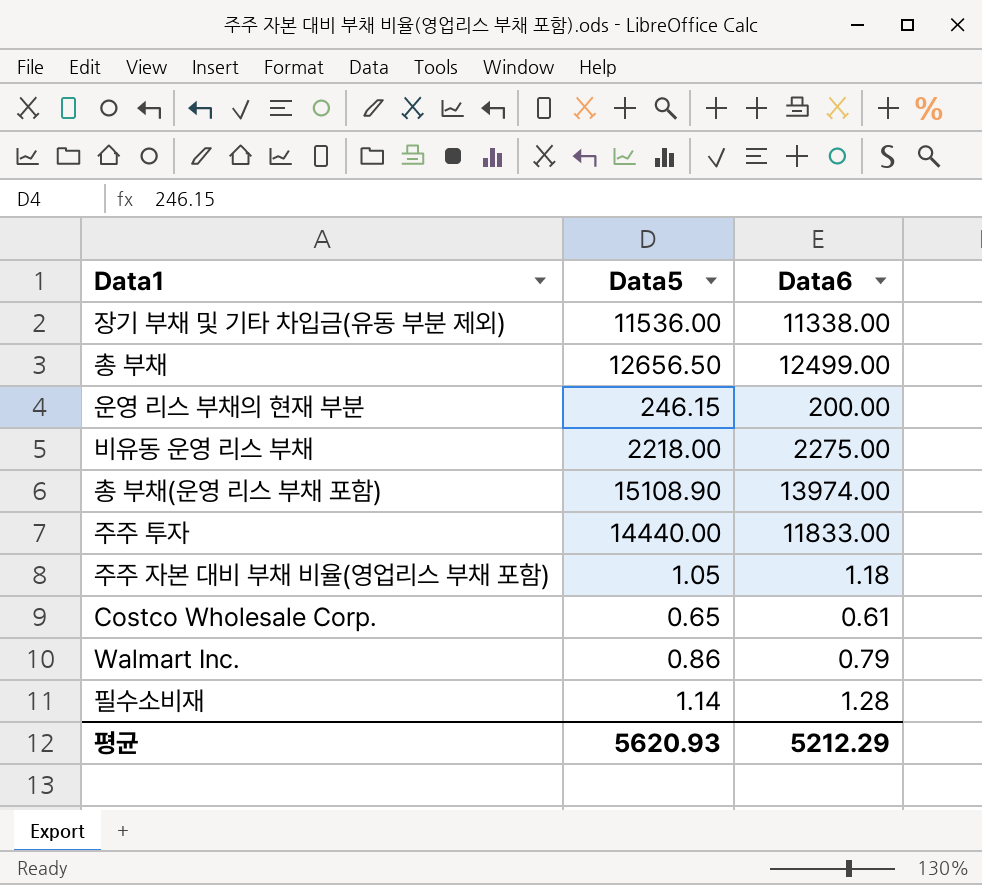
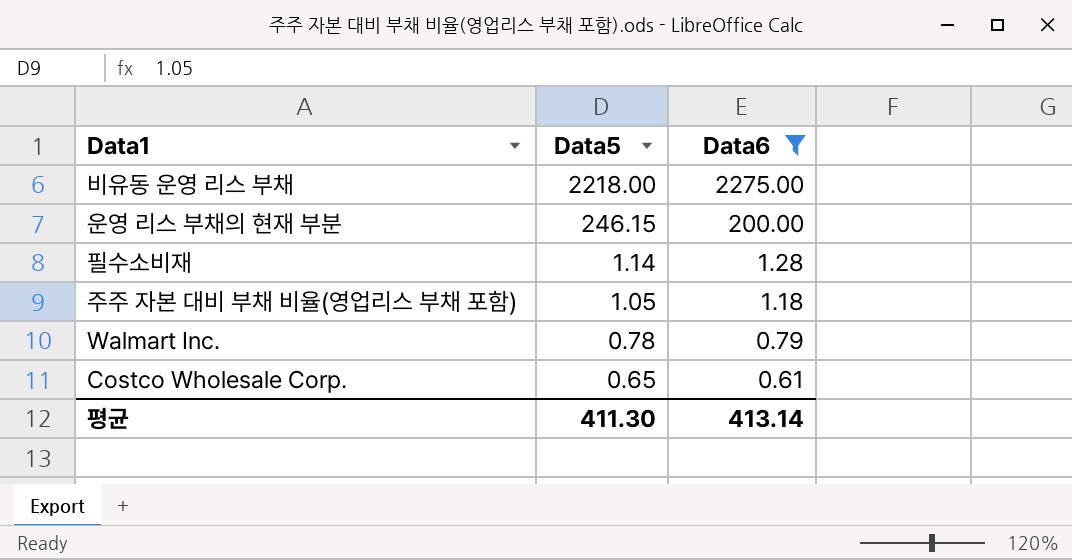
filter: none -> Data6 <= 2275.00
row order: none -> Data5 descending
Walmart Inc. | Data5: 0.86 -> 0.78
평균 | Data5: 5620.93 -> 411.30
평균 | Data6: 5212.29 -> 413.14

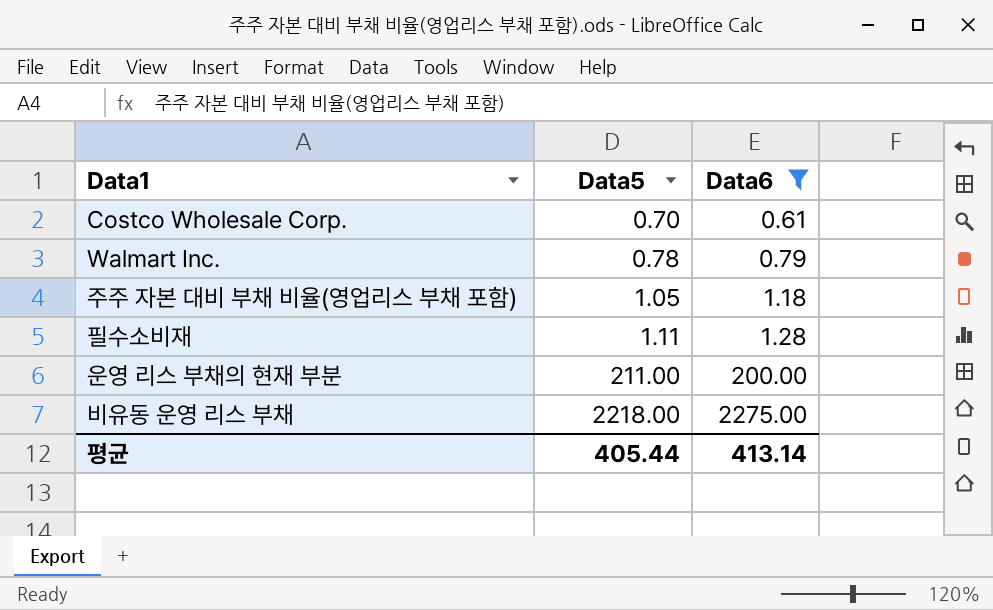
row order: Data5 descending -> Data5 ascending
Costco Wholesale Corp. | Data5: 0.65 -> 0.70
필수소비재 | Data5: 1.14 -> 1.11
운영 리스 부채의 현재 부분 | Data5: 246.15 -> 211.00
평균 | Data5: 411.30 -> 405.44

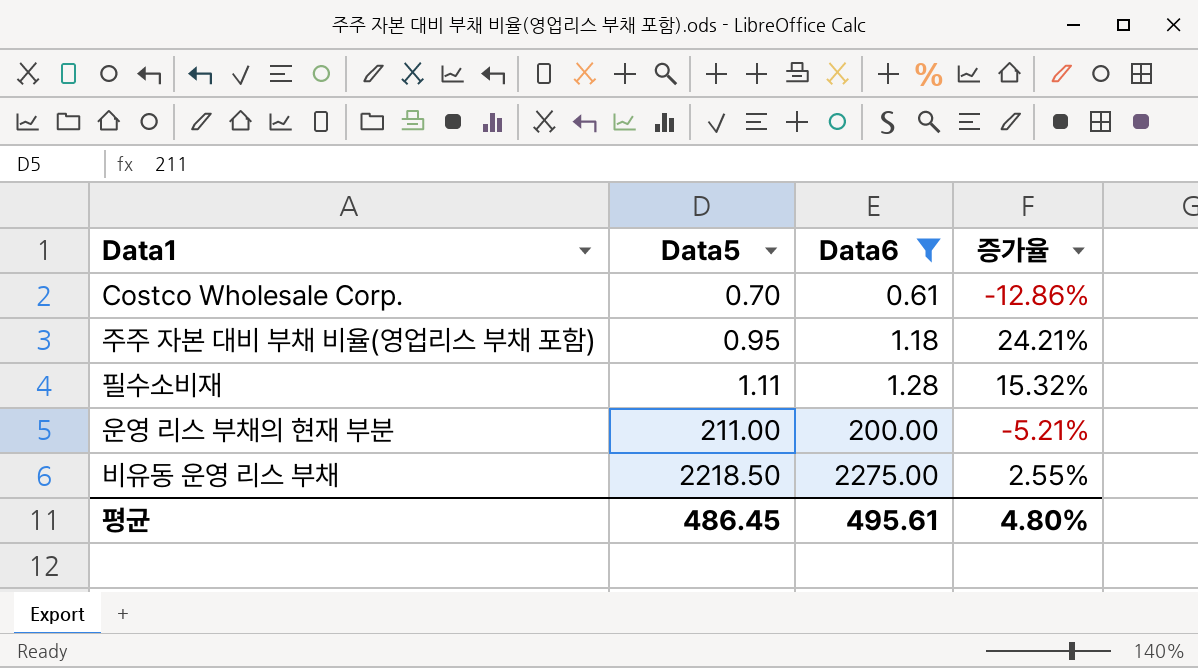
column 증가율 | formula: none -> ([Data6] - [Data5]) / [Data5]
row Walmart Inc.: 0.78 | 0.79 -> none
주주 자본 대비 부채 비율(영업리스 부채 포함) | Data5: 1.05 -> 0.95
비유동 운영 리스 부채 | Data5: 2218.00 -> 2218.50
평균 | Data5: 405.44 -> 486.45
평균 | Data6: 413.14 -> 495.61

